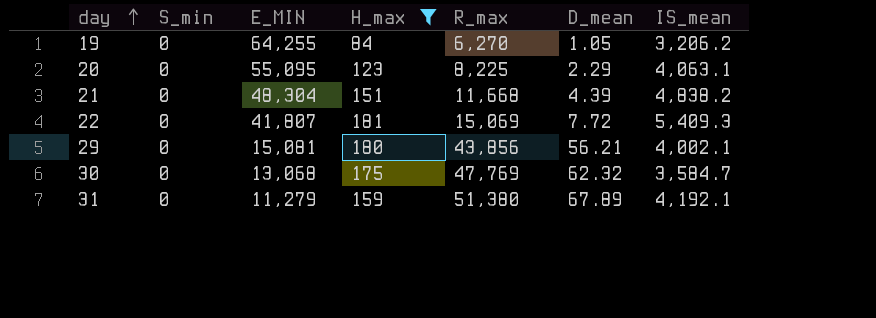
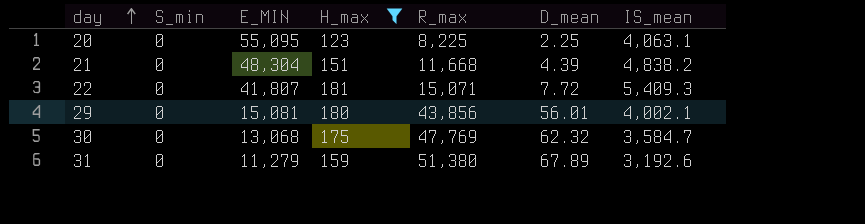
row 19: 0 | 64,255 | 84 | 6,270 | 1.05 | 3,206.2 -> none
20 | D_mean: 2.29 -> 2.25
22 | R_max: 15,069 -> 15,071
29 | D_mean: 56.21 -> 56.01
31 | IS_mean: 4,192.1 -> 3,192.6

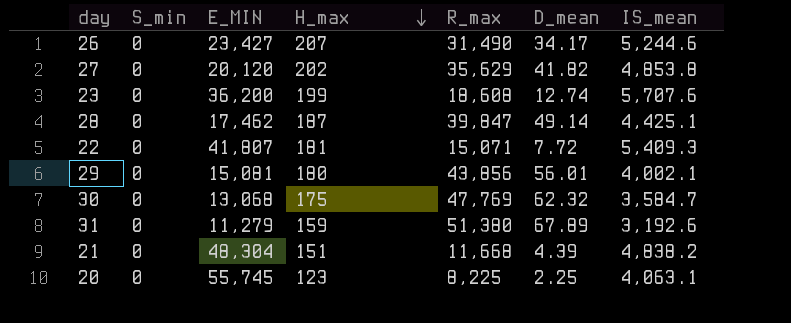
filter: H_max <= 181 -> none
row order: day ascending -> H_max descending
20 | E_MIN: 55,095 -> 55,745

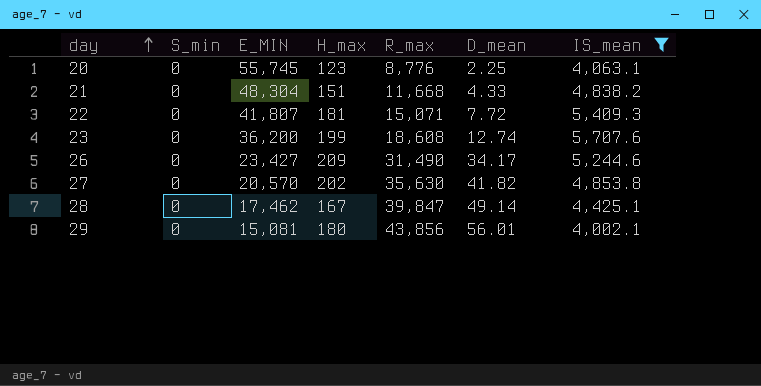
filter: none -> IS_mean >= 4,002.1
row order: H_max descending -> day ascending
20 | R_max: 8,225 -> 8,776
21 | D_mean: 4.39 -> 4.33
26 | H_max: 207 -> 209
27 | E_MIN: 20,120 -> 20,570
27 | R_max: 35,629 -> 35,630
28 | H_max: 187 -> 167

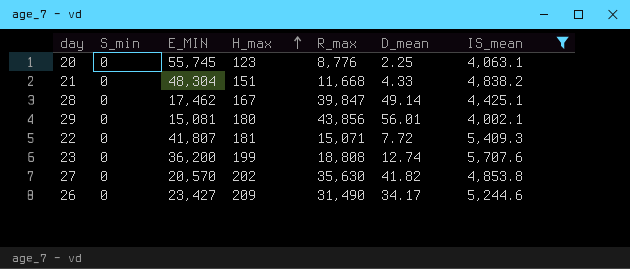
row order: day ascending -> H_max ascending
23 | R_max: 18,608 -> 18,808

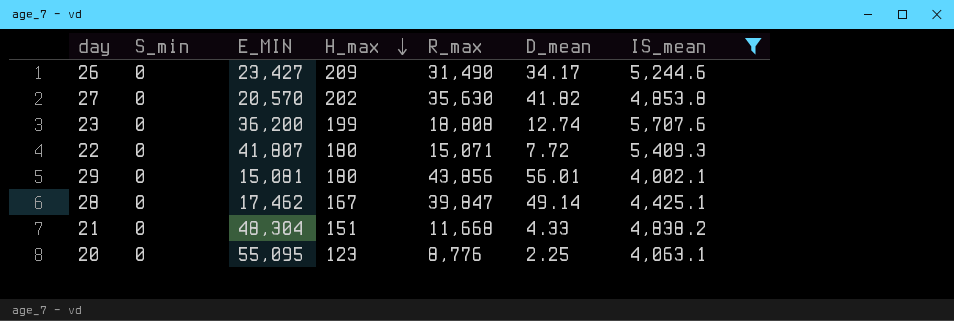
row order: H_max ascending -> H_max descending
22 | H_max: 181 -> 180
20 | E_MIN: 55,745 -> 55,095

